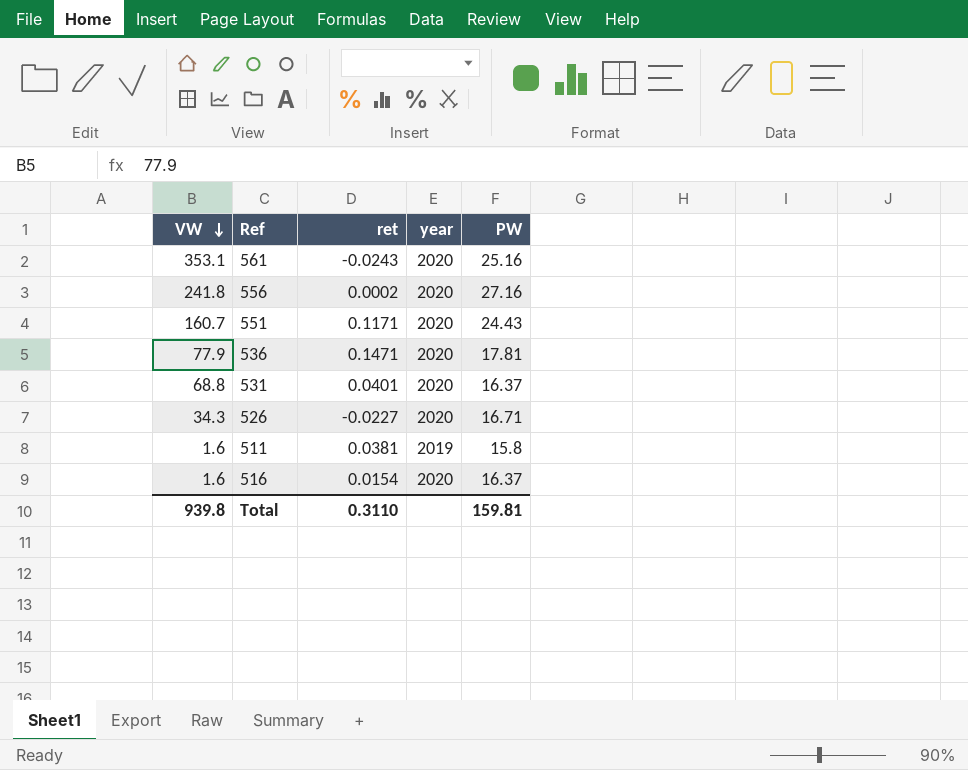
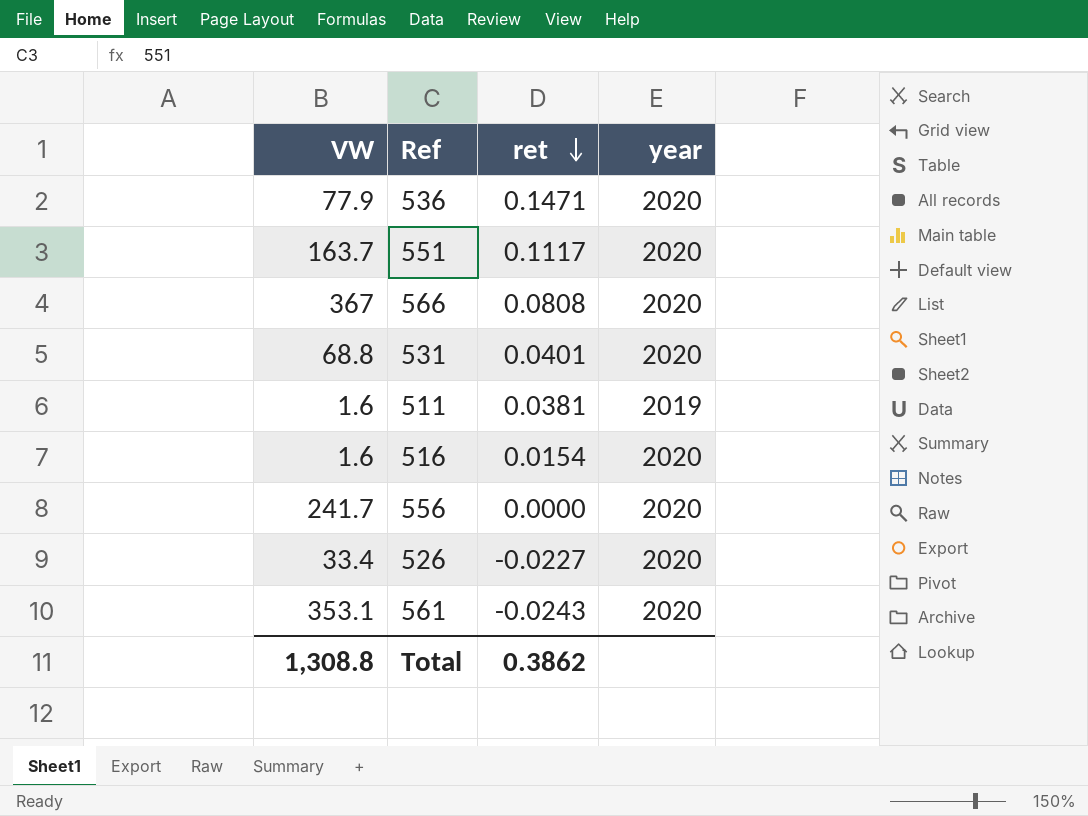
row order: VW descending -> ret descending
column PW | position: 5 -> none
551 | VW: 160.7 -> 163.7
551 | ret: 0.1171 -> 0.1117
row 566: none -> 367 | 0.0808 | 2020
556 | VW: 241.8 -> 241.7
556 | ret: 0.0002 -> 0.0000
526 | VW: 34.3 -> 33.4
Total | VW: 939.8 -> 1,308.8
Total | ret: 0.3110 -> 0.3862

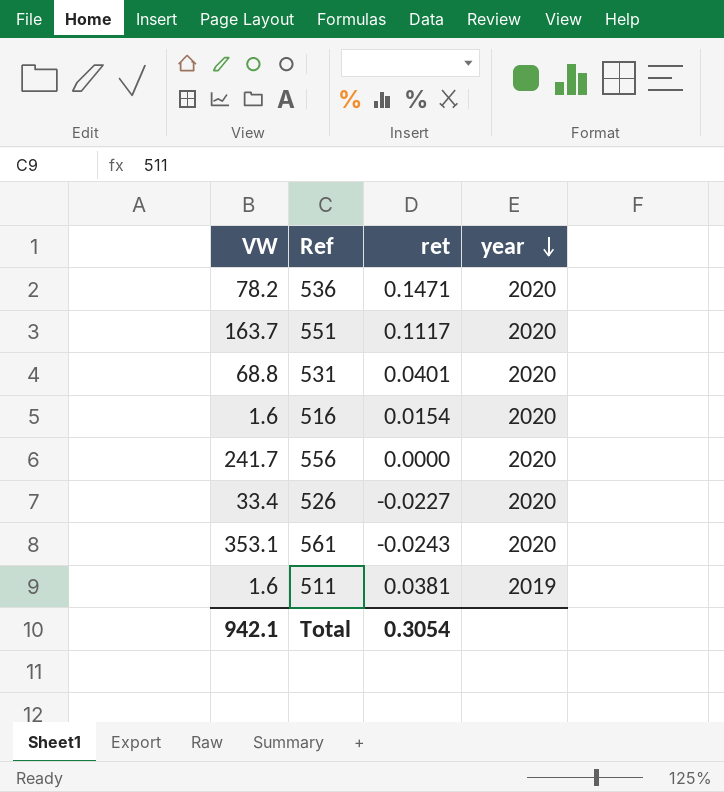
row order: ret descending -> year descending
row 566: 367 | 0.0808 | 2020 -> none
536 | VW: 77.9 -> 78.2
Total | VW: 1,308.8 -> 942.1
Total | ret: 0.3862 -> 0.3054

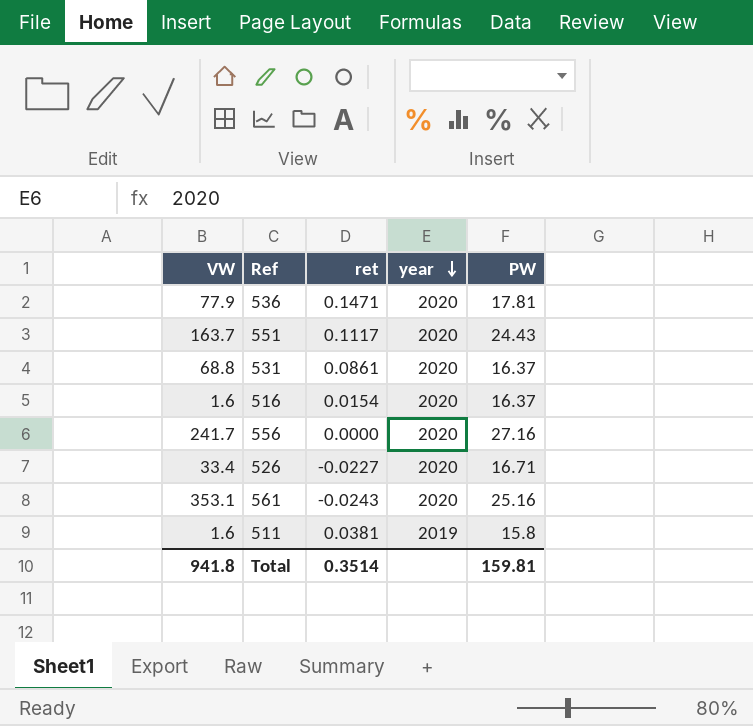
column PW | position: none -> 5
536 | VW: 78.2 -> 77.9
531 | ret: 0.0401 -> 0.0861
Total | VW: 942.1 -> 941.8
Total | ret: 0.3054 -> 0.3514

